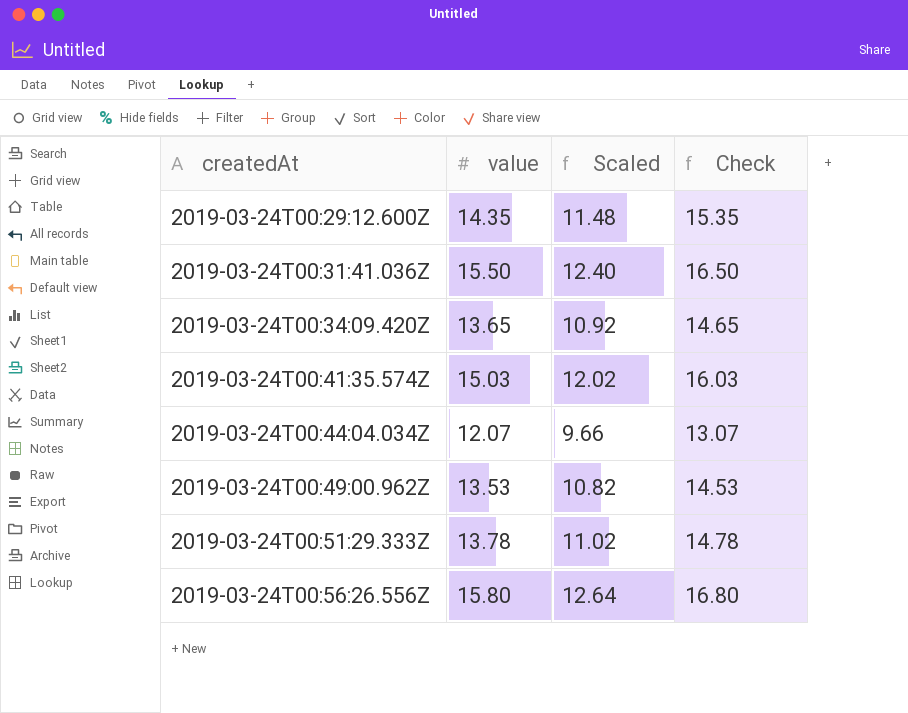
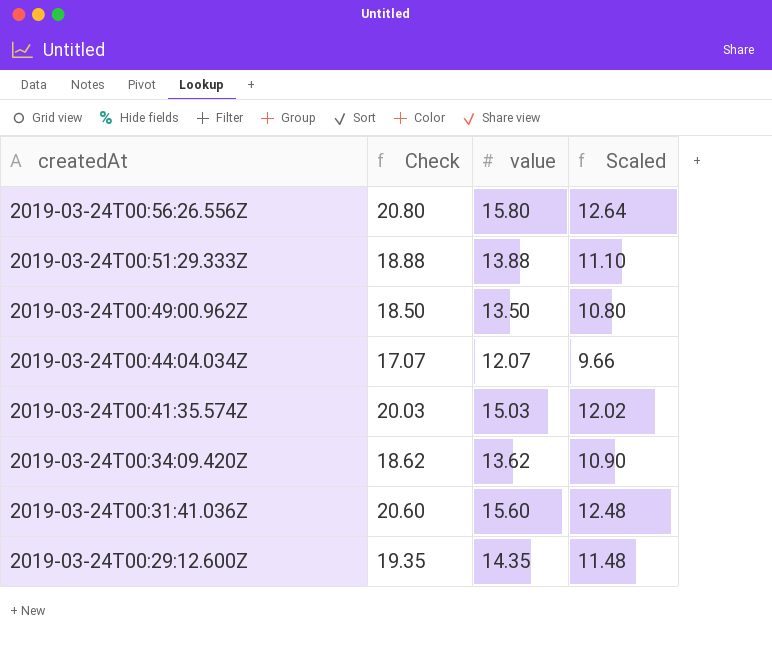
row order: createdAt ascending -> createdAt descending
column Check | formula: [value] + 1 -> [value] + 5
column Check | position: 4 -> 2
2019-03-24T00:51:29.333Z | value: 13.78 -> 13.88
2019-03-24T00:51:29.333Z | Scaled: 11.02 -> 11.10
2019-03-24T00:49:00.962Z | value: 13.53 -> 13.50
2019-03-24T00:49:00.962Z | Scaled: 10.82 -> 10.80
2019-03-24T00:34:09.420Z | value: 13.65 -> 13.62
2019-03-24T00:34:09.420Z | Scaled: 10.92 -> 10.90
2019-03-24T00:31:41.036Z | value: 15.50 -> 15.60
2019-03-24T00:31:41.036Z | Scaled: 12.40 -> 12.48

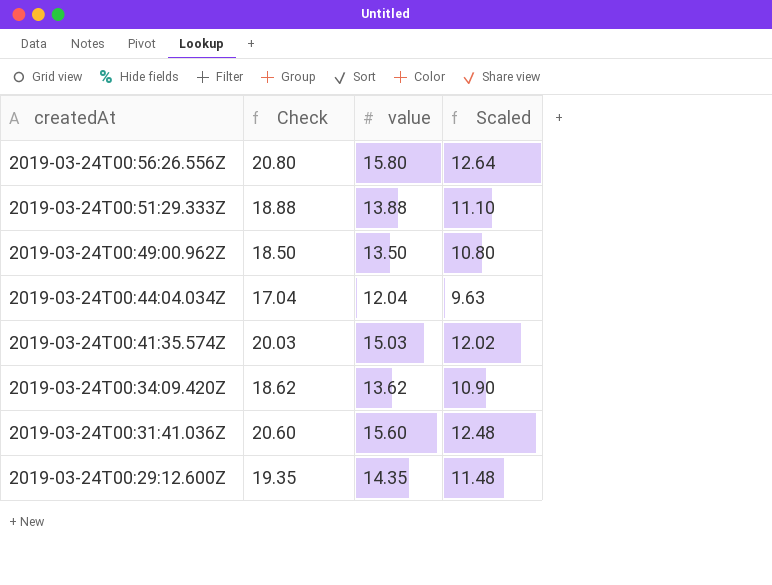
2019-03-24T00:44:04.034Z | Check: 17.07 -> 17.04
2019-03-24T00:44:04.034Z | value: 12.07 -> 12.04
2019-03-24T00:44:04.034Z | Scaled: 9.66 -> 9.63

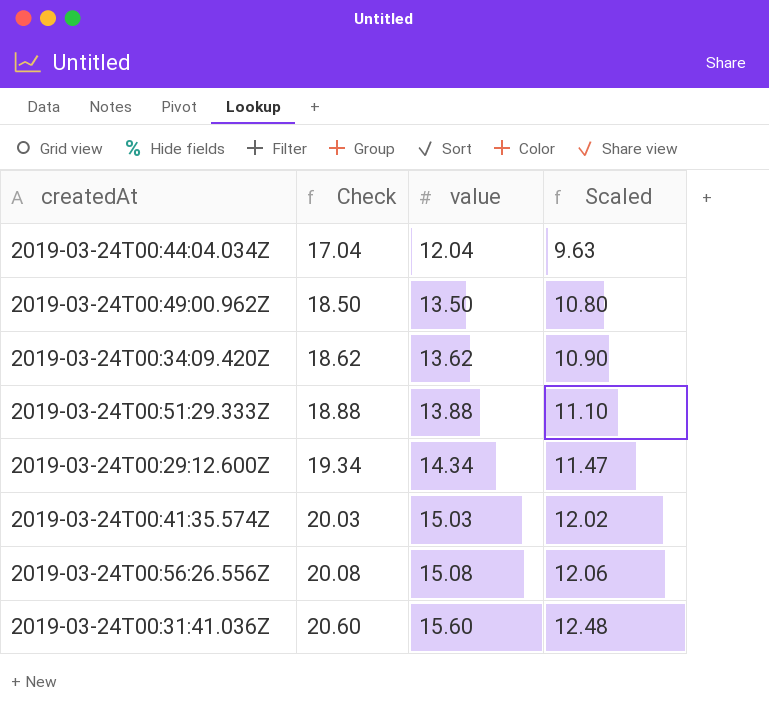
row order: createdAt descending -> Check ascending
2019-03-24T00:29:12.600Z | Check: 19.35 -> 19.34
2019-03-24T00:29:12.600Z | value: 14.35 -> 14.34
2019-03-24T00:29:12.600Z | Scaled: 11.48 -> 11.47
2019-03-24T00:56:26.556Z | Check: 20.80 -> 20.08
2019-03-24T00:56:26.556Z | value: 15.80 -> 15.08
2019-03-24T00:56:26.556Z | Scaled: 12.64 -> 12.06

